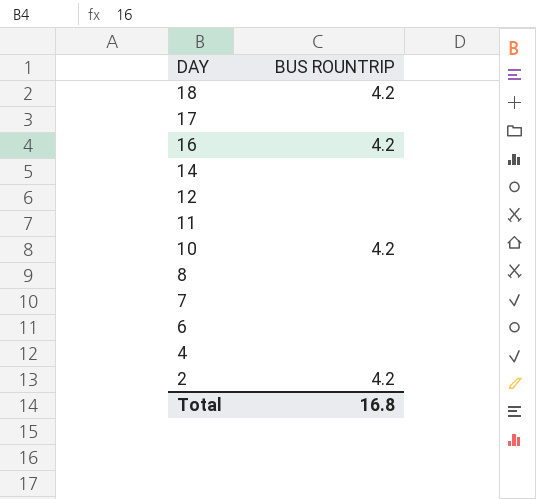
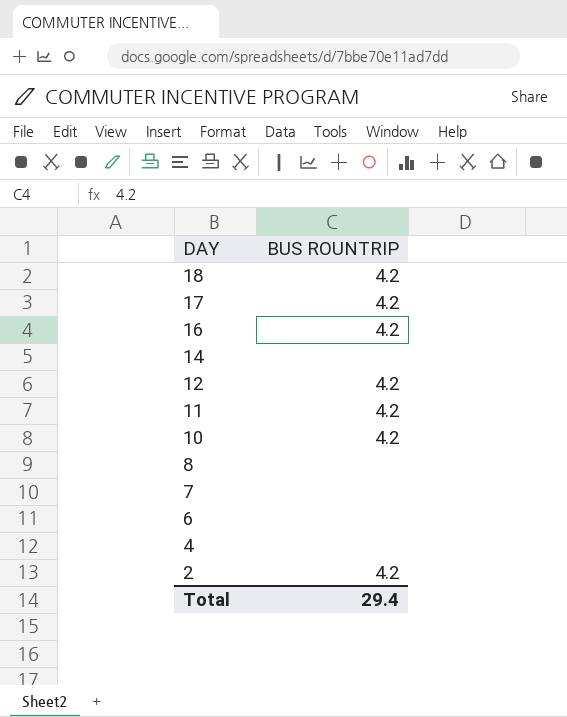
17 | BUS ROUNTRIP: none -> 4.2
12 | BUS ROUNTRIP: none -> 4.2
11 | BUS ROUNTRIP: none -> 4.2
Total | BUS ROUNTRIP: 16.8 -> 29.4

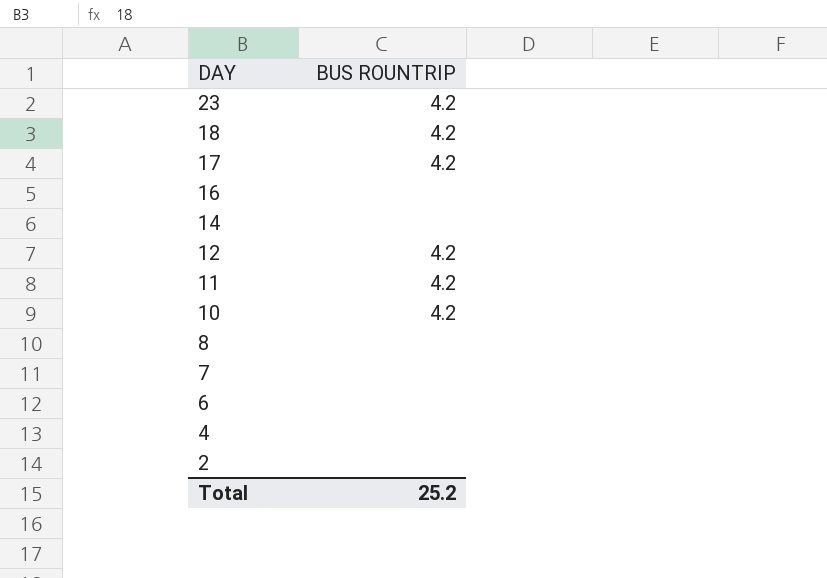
row 23: none -> 4.2
16 | BUS ROUNTRIP: 4.2 -> none
2 | BUS ROUNTRIP: 4.2 -> none
Total | BUS ROUNTRIP: 29.4 -> 25.2

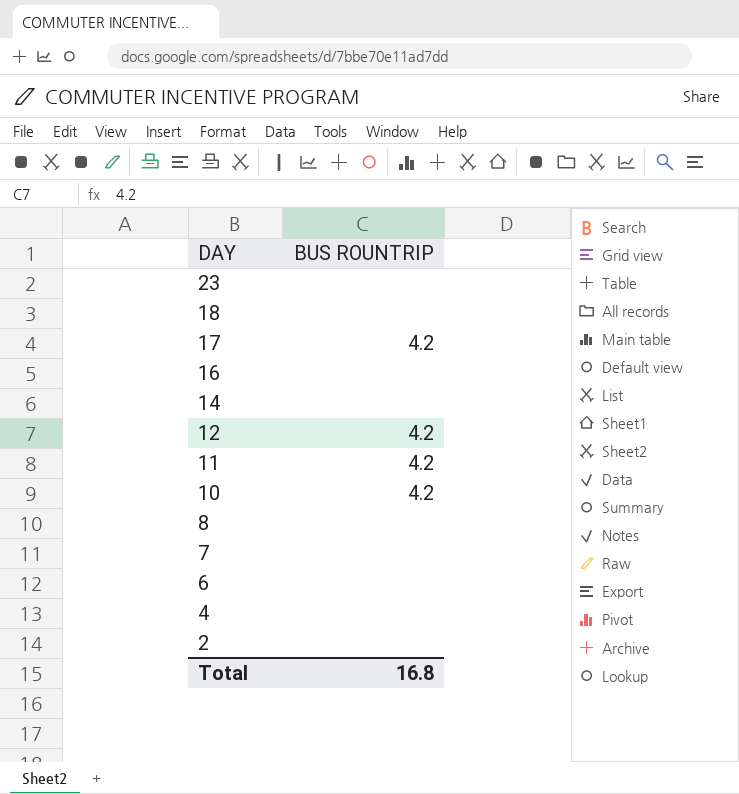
23 | BUS ROUNTRIP: 4.2 -> none
18 | BUS ROUNTRIP: 4.2 -> none
Total | BUS ROUNTRIP: 25.2 -> 16.8

